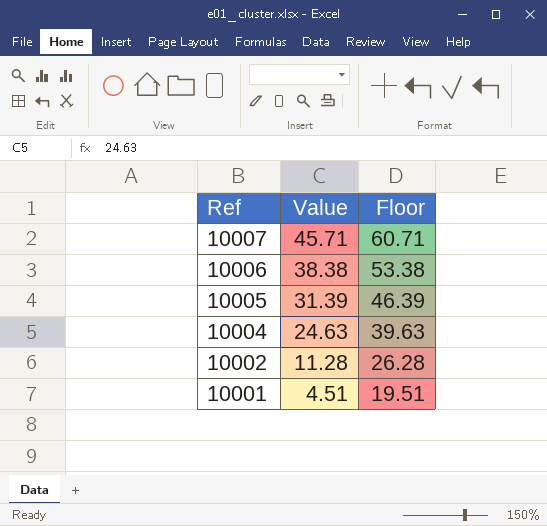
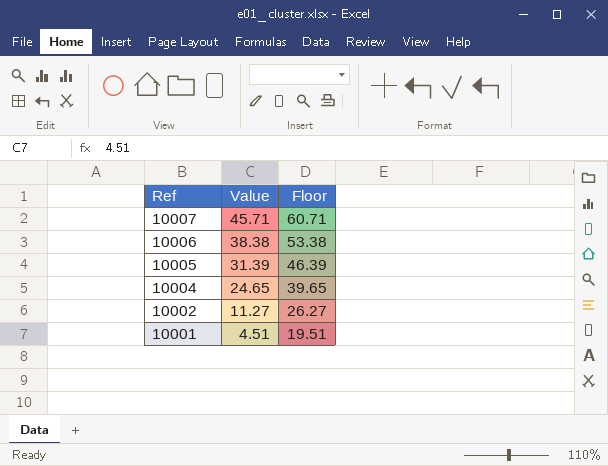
10004 | Value: 24.63 -> 24.65
10004 | Floor: 39.63 -> 39.65
10002 | Value: 11.28 -> 11.27
10002 | Floor: 26.28 -> 26.27

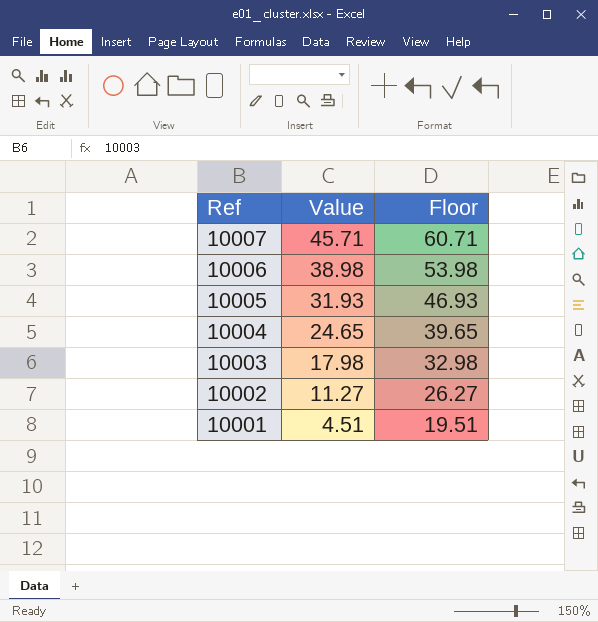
10006 | Value: 38.38 -> 38.98
10006 | Floor: 53.38 -> 53.98
10005 | Value: 31.39 -> 31.93
10005 | Floor: 46.39 -> 46.93
row 10003: none -> 17.98 | 32.98

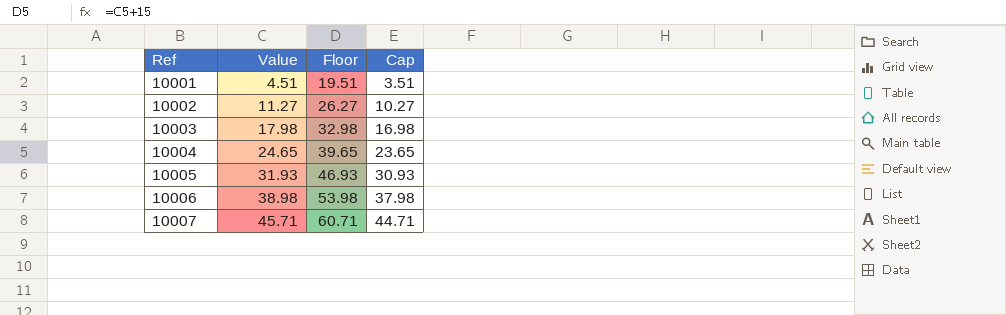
row order: Ref descending -> Ref ascending
column Cap | formula: none -> [Value] - 1

